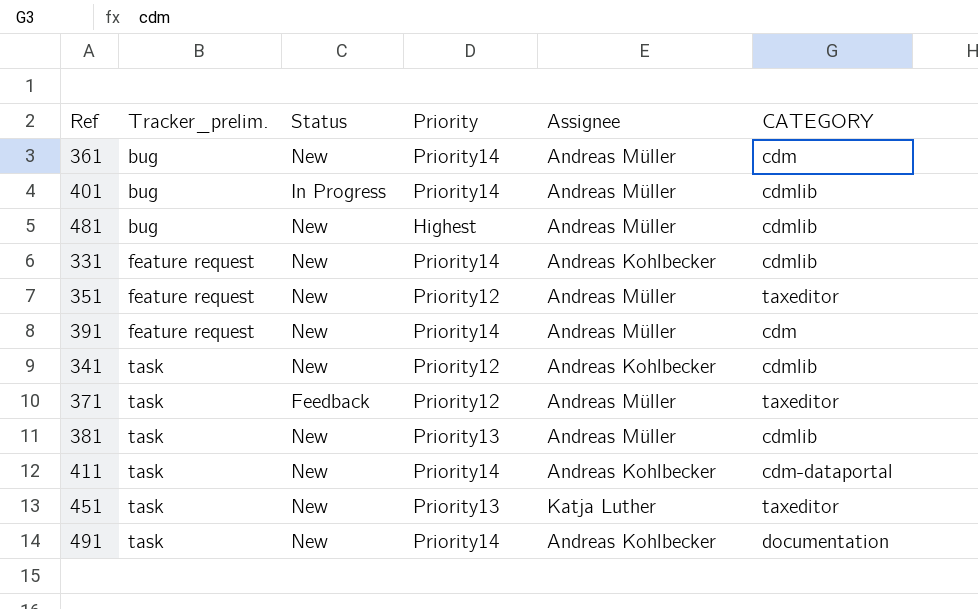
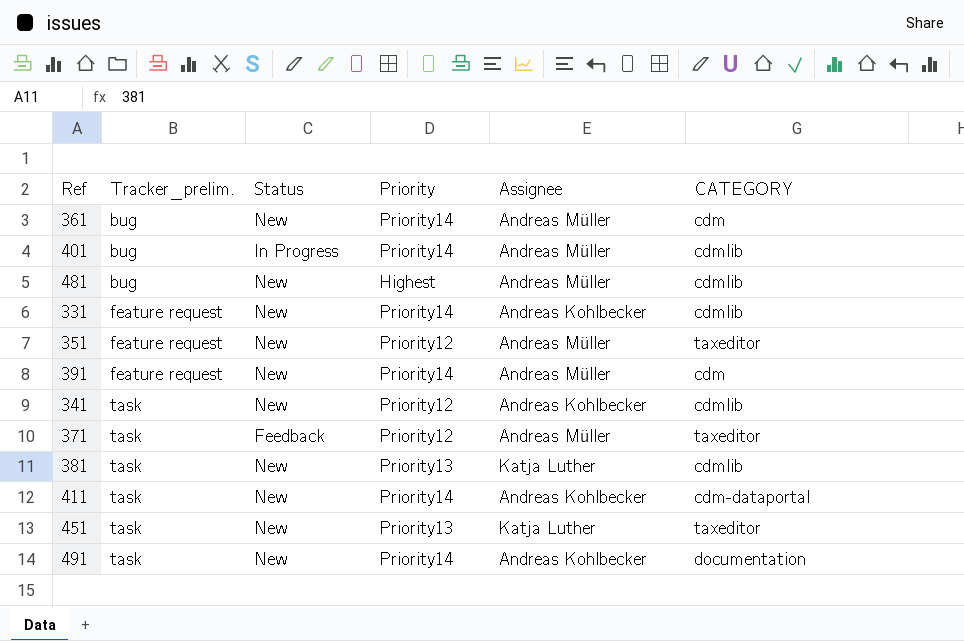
381 | Assignee: Andreas Müller -> Katja Luther

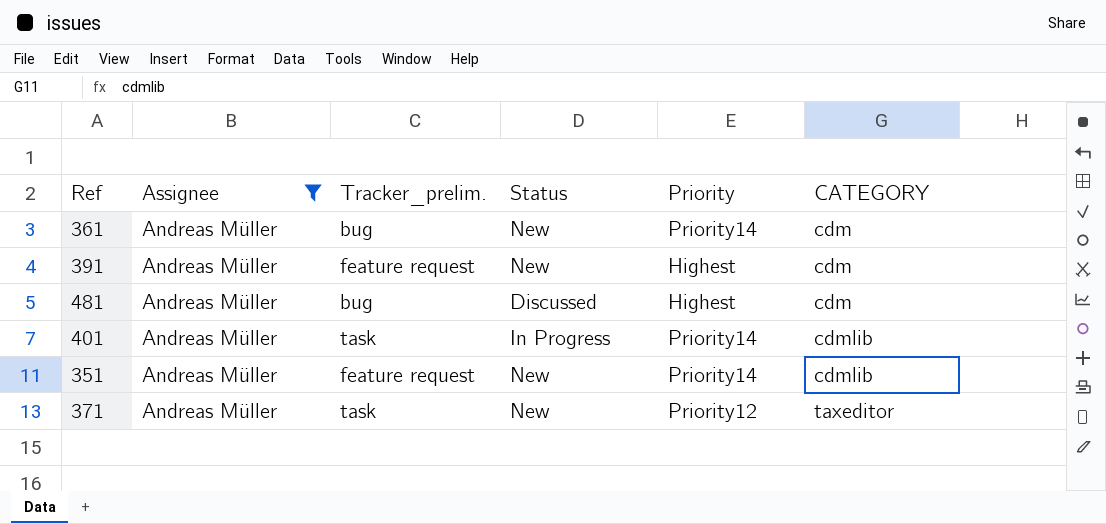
filter: none -> Assignee = Andreas Müller
row order: Tracker_prelim. ascending -> CATEGORY ascending
column Assignee | position: 5 -> 2
391 | Priority: Priority14 -> Highest
481 | Status: New -> Discussed
481 | CATEGORY: cdmlib -> cdm
401 | Tracker_prelim.: bug -> task
351 | Priority: Priority12 -> Priority14
351 | CATEGORY: taxeditor -> cdmlib
371 | Status: Feedback -> New

